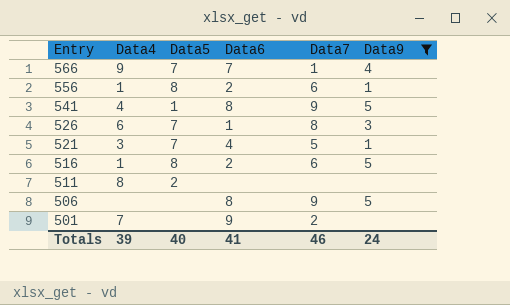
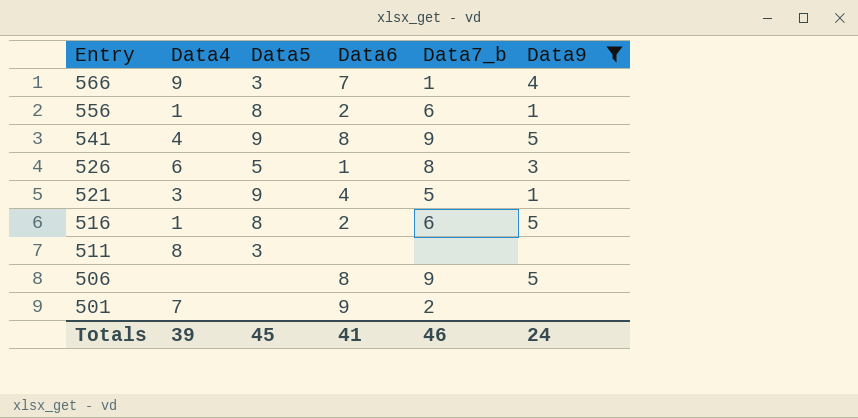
column name: Data7 -> Data7_b
566 | Data5: 7 -> 3
541 | Data5: 1 -> 9
526 | Data5: 7 -> 5
521 | Data5: 7 -> 9
511 | Data5: 2 -> 3
Totals | Data5: 40 -> 45

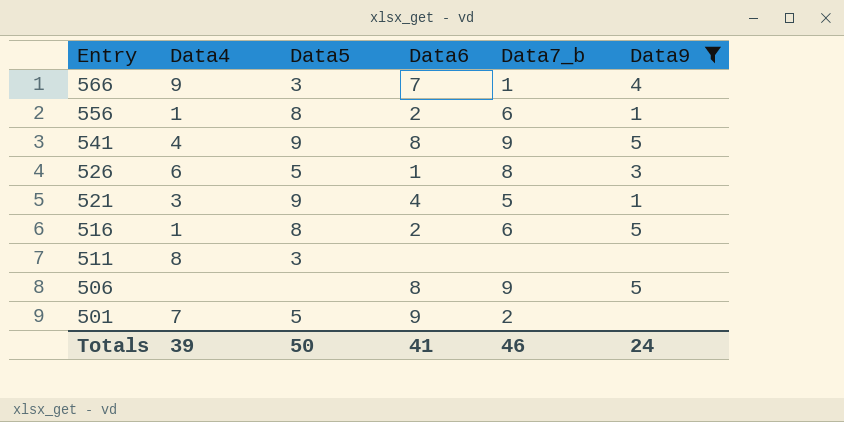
501 | Data5: none -> 5
Totals | Data5: 45 -> 50

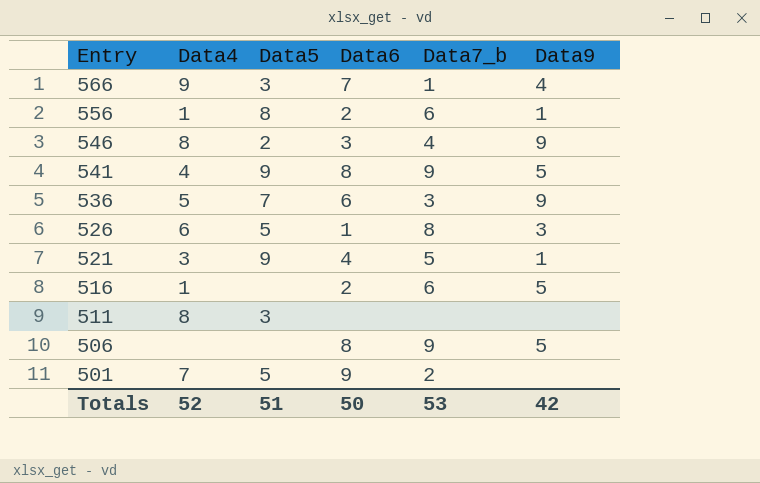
filter: Data9 != 9 -> none
516 | Data5: 8 -> none
Totals | Data4: 39 -> 52
Totals | Data5: 50 -> 51
Totals | Data6: 41 -> 50
Totals | Data7_b: 46 -> 53
Totals | Data9: 24 -> 42

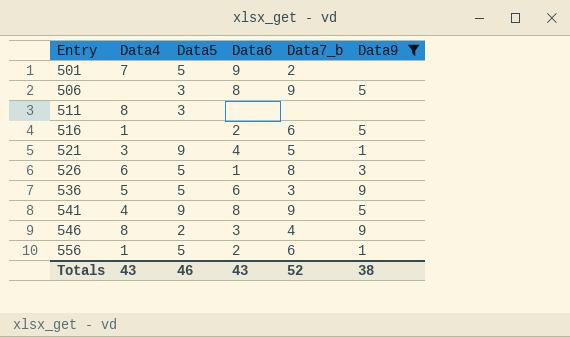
filter: none -> Data9 != 4
row order: Entry descending -> Entry ascending
506 | Data5: none -> 3
536 | Data5: 7 -> 5
556 | Data5: 8 -> 5
Totals | Data4: 52 -> 43
Totals | Data5: 51 -> 46
Totals | Data6: 50 -> 43
Totals | Data7_b: 53 -> 52
Totals | Data9: 42 -> 38

